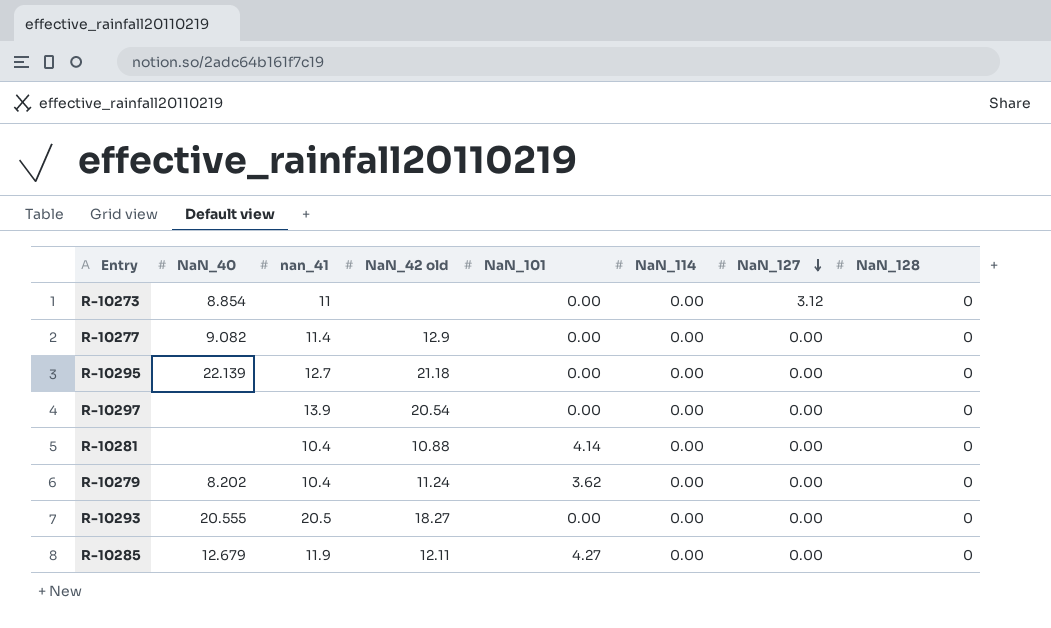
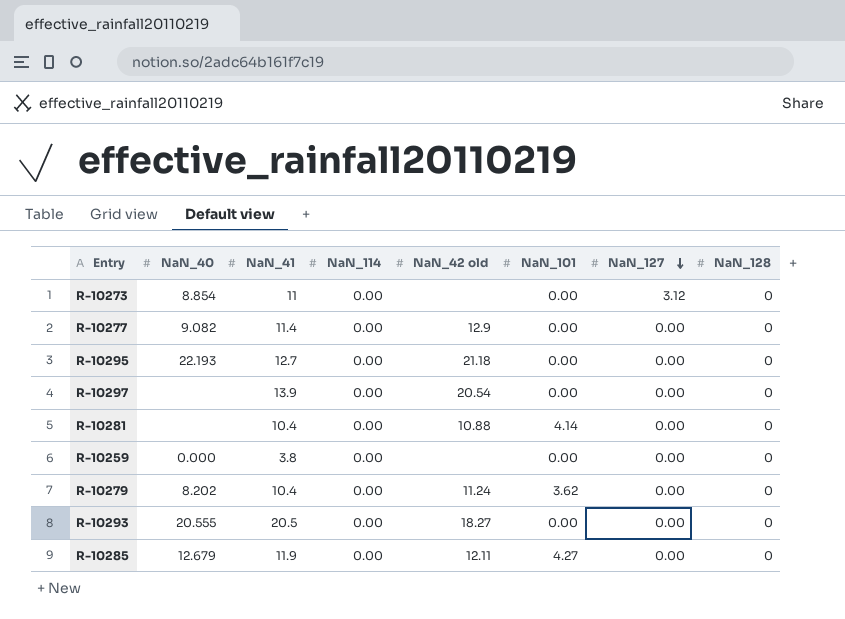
column name: nan_41 -> NaN_41
column NaN_114 | position: 6 -> 4
R-10295 | NaN_40: 22.139 -> 22.193
row R-10259: none -> 0.000 | 3.8 | 0.00 | none | 0.00 | 0.00 | 0

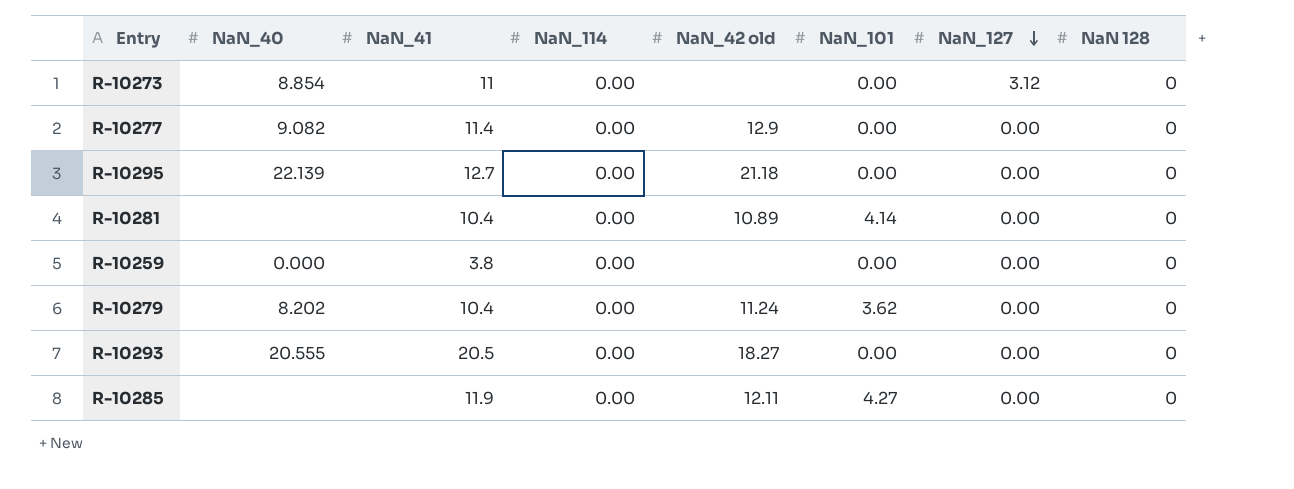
column name: NaN_128 -> NaN 128
row R-10297: none | 13.9 | 0.00 | 20.54 | 0.00 | 0.00 | 0 -> none
R-10295 | NaN_40: 22.193 -> 22.139
R-10281 | NaN_42 old: 10.88 -> 10.89
R-10285 | NaN_40: 12.679 -> none

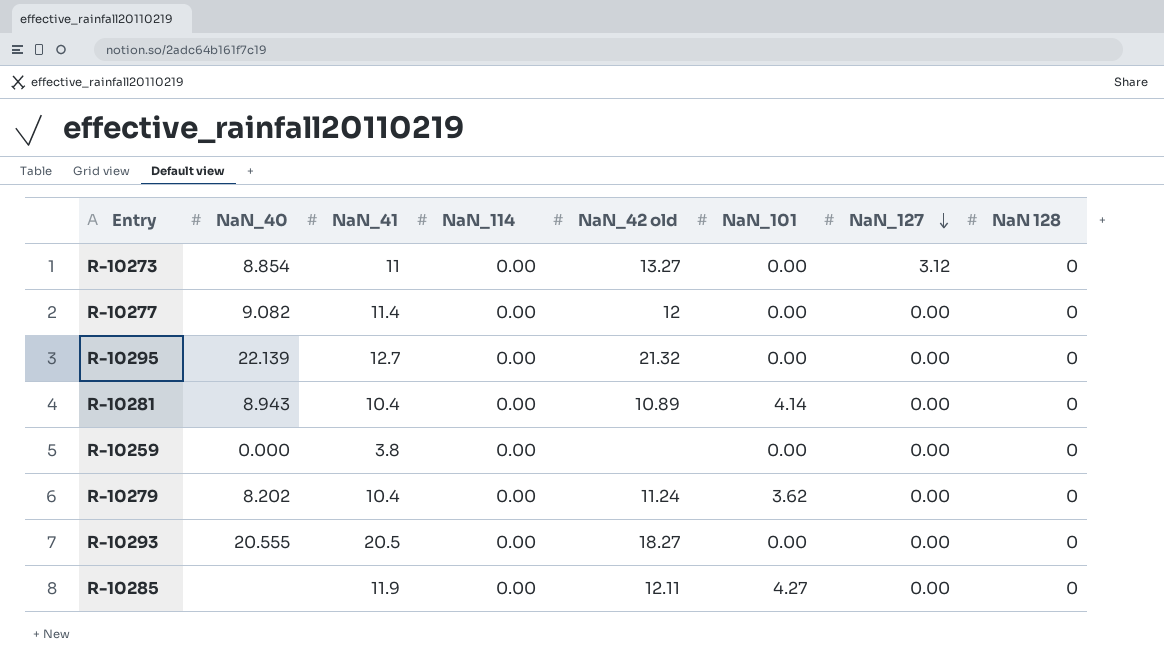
R-10273 | NaN_42 old: none -> 13.27
R-10277 | NaN_42 old: 12.9 -> 12
R-10295 | NaN_42 old: 21.18 -> 21.32
R-10281 | NaN_40: none -> 8.943

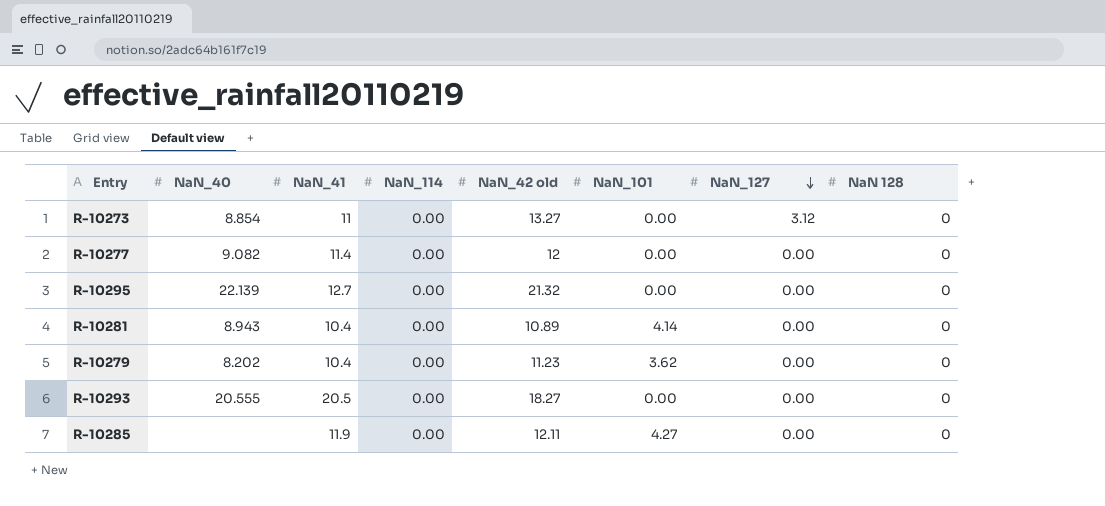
row R-10259: 0.000 | 3.8 | 0.00 | none | 0.00 | 0.00 | 0 -> none
R-10279 | NaN_42 old: 11.24 -> 11.23

